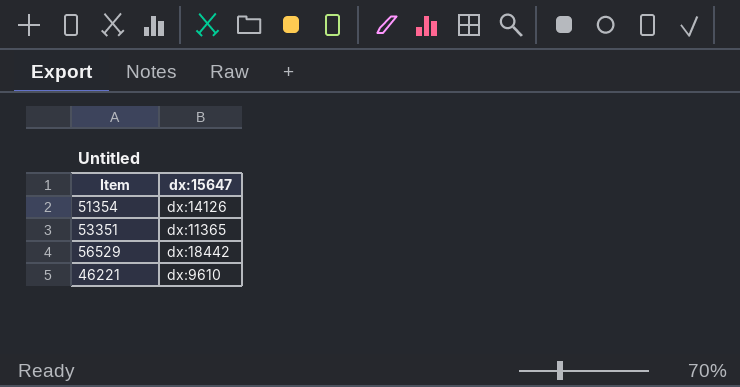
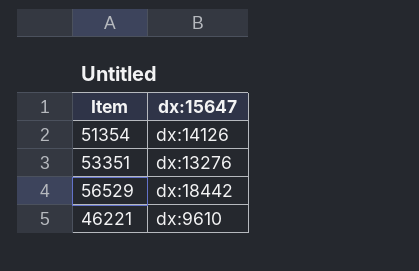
53351 | dx:15647: dx:11365 -> dx:13276

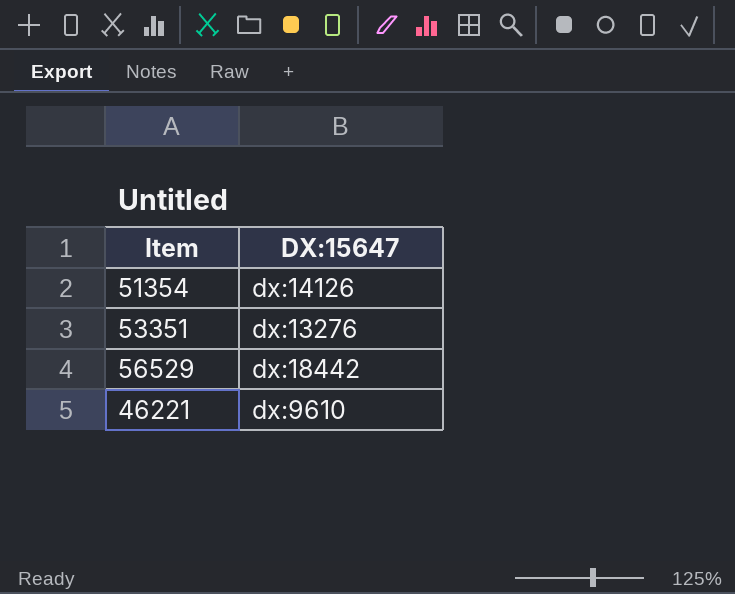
column name: dx:15647 -> DX:15647

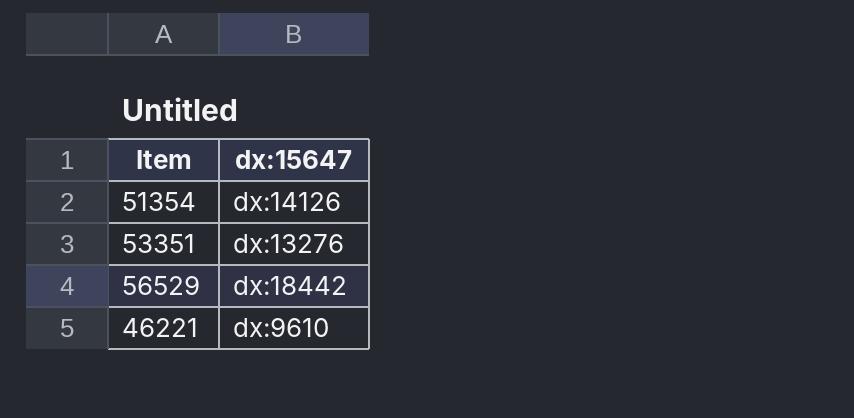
column name: DX:15647 -> dx:15647

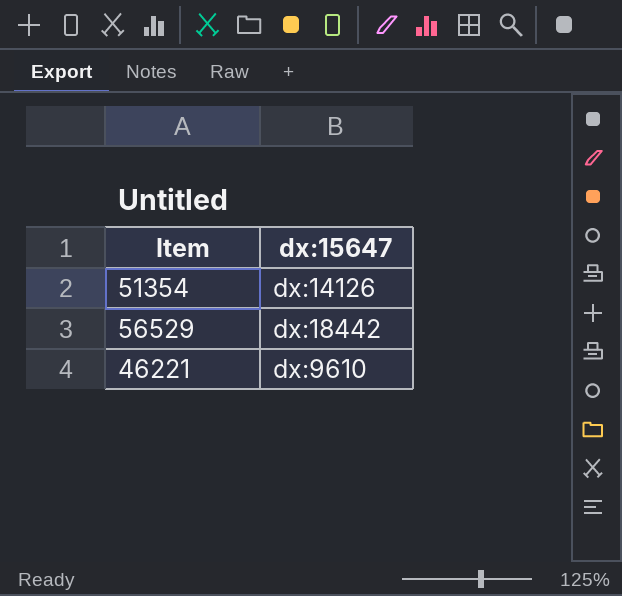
row 53351: dx:13276 -> none

